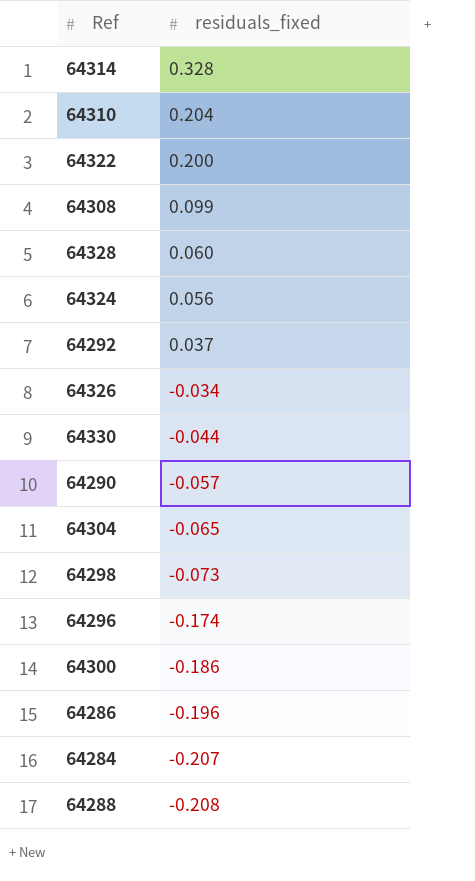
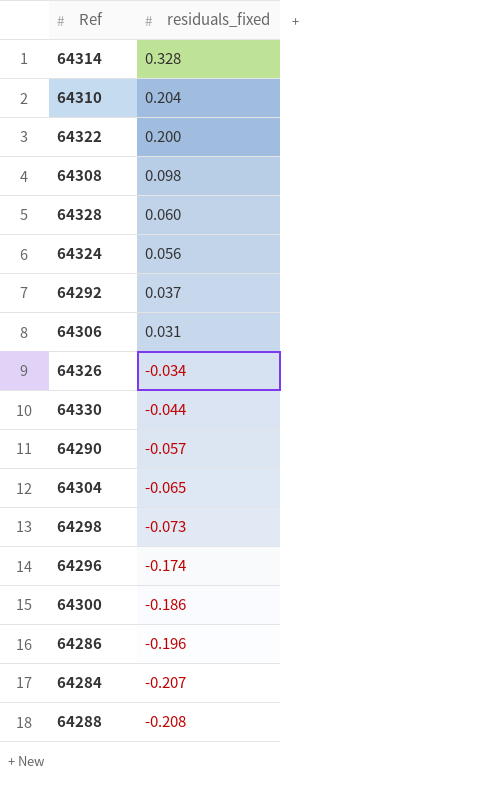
64308 | residuals_fixed: 0.099 -> 0.098
row 64306: none -> 0.031

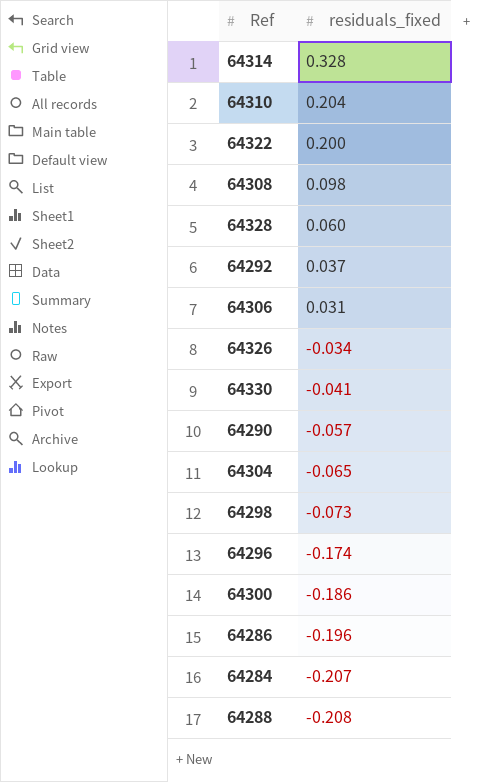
row 64324: 0.056 -> none
64330 | residuals_fixed: -0.044 -> -0.041

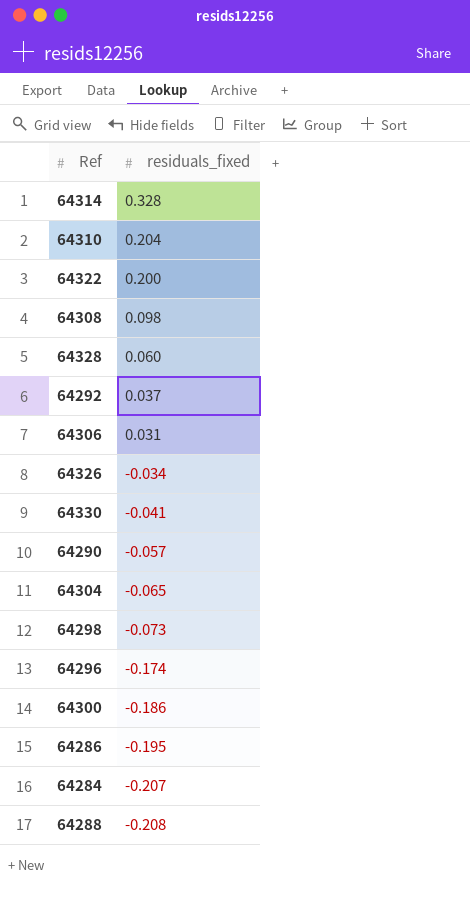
64286 | residuals_fixed: -0.196 -> -0.195

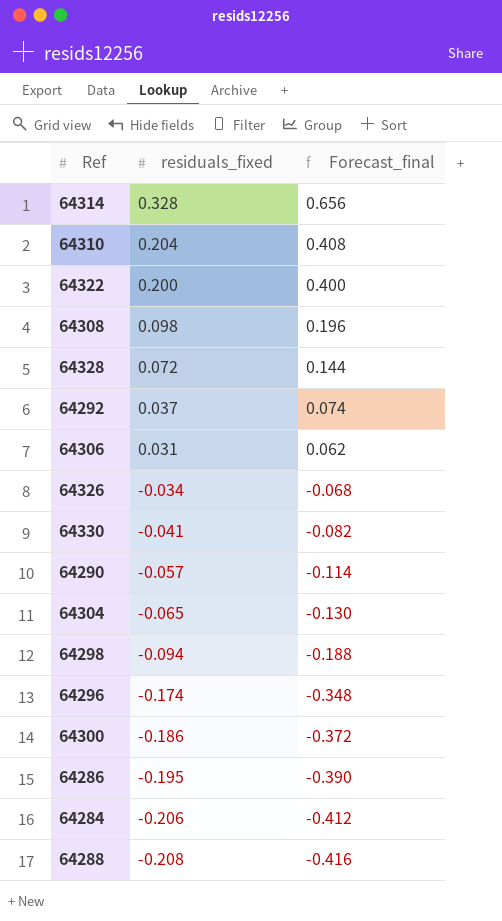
column Forecast_final | formula: none -> [residuals_fixed] * 2
64328 | residuals_fixed: 0.060 -> 0.072
64298 | residuals_fixed: -0.073 -> -0.094
64284 | residuals_fixed: -0.207 -> -0.206

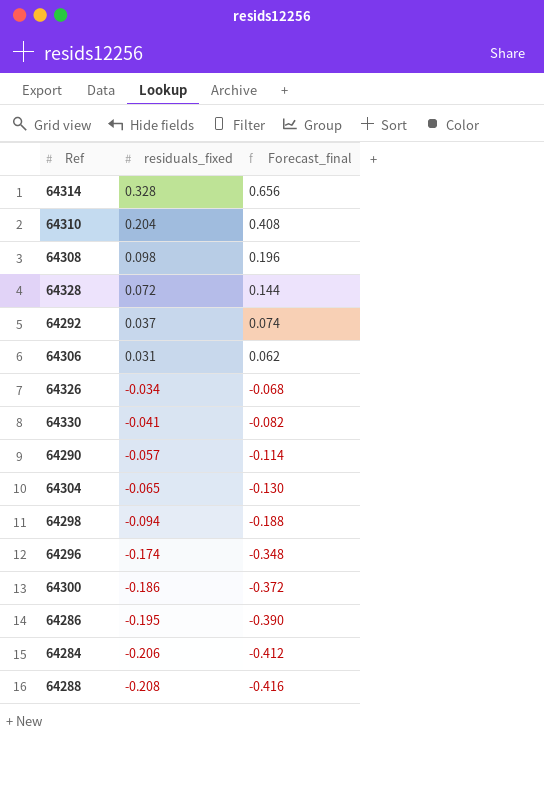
row 64322: 0.200 | 0.400 -> none

